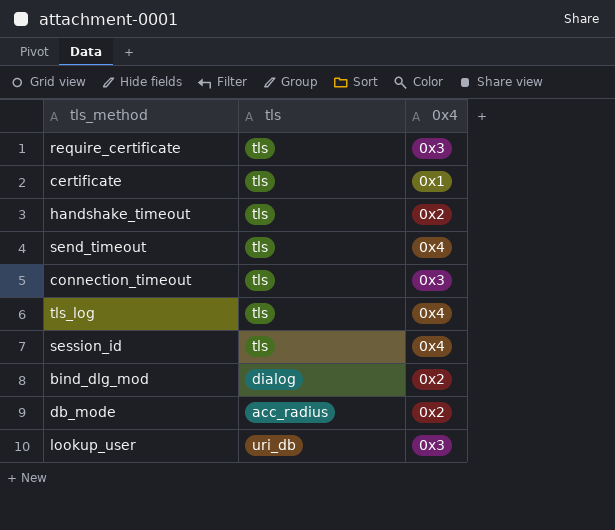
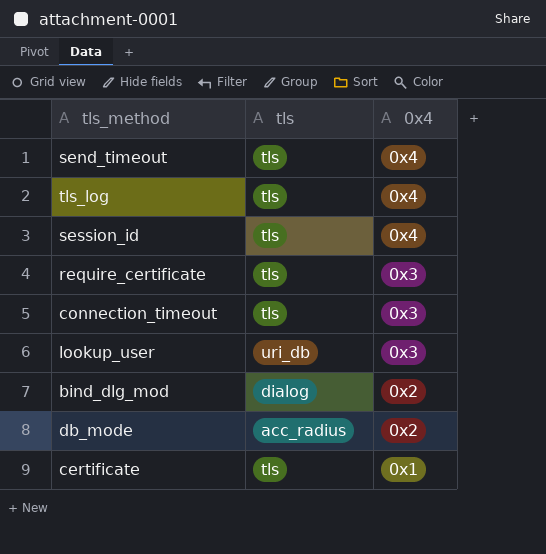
row order: none -> 0x4 descending
row handshake_timeout: tls | 0x2 -> none

